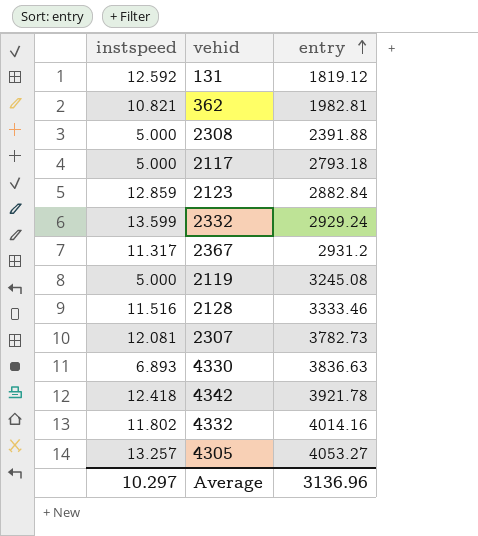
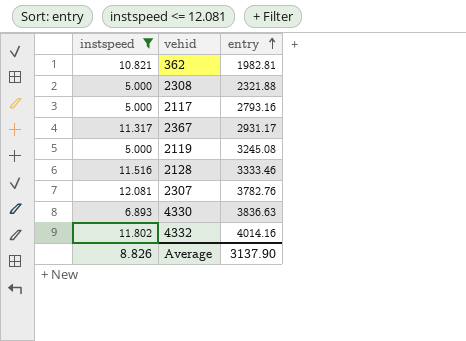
filter: none -> instspeed <= 12.081
2308 | entry: 2391.88 -> 2321.88
2117 | entry: 2793.18 -> 2793.16
2367 | entry: 2931.2 -> 2931.17
2307 | entry: 3782.73 -> 3782.76
Average | instspeed: 10.297 -> 8.826
Average | entry: 3136.96 -> 3137.90

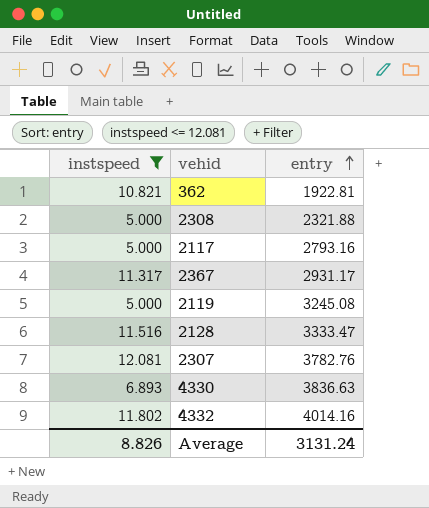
362 | entry: 1982.81 -> 1922.81
2128 | entry: 3333.46 -> 3333.47
Average | entry: 3137.90 -> 3131.24

